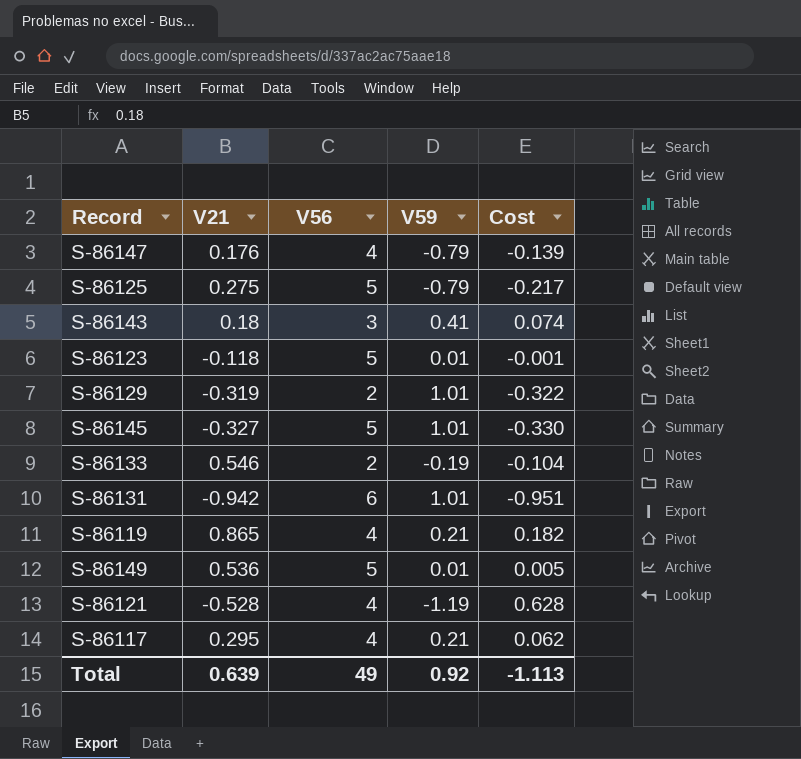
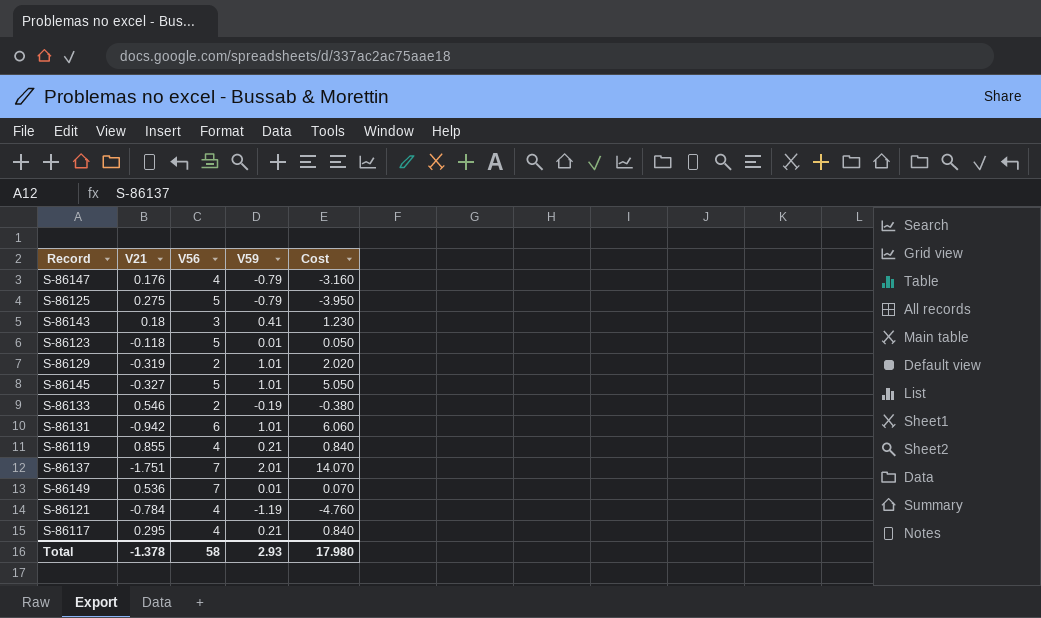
column Cost | formula: [V21] * [V59] -> [V56] * [V59]
S-86119 | V21: 0.865 -> 0.855
row S-86137: none -> -1.751 | 7 | 2.01 | 14.070
S-86149 | V56: 5 -> 7
S-86121 | V21: -0.528 -> -0.784
Total | V21: 0.639 -> -1.378
Total | V56: 49 -> 58
Total | V59: 0.92 -> 2.93
Total | Cost: -1.113 -> 17.980

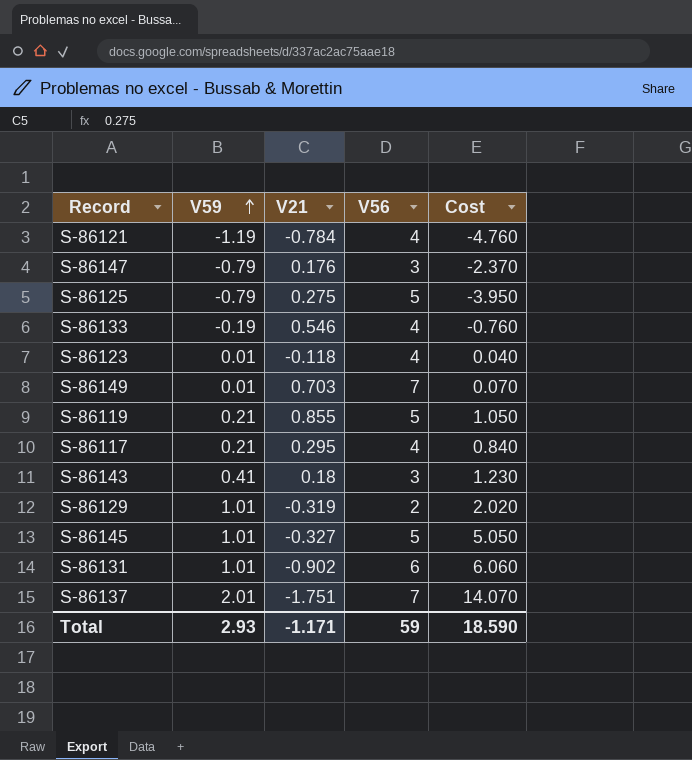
row order: none -> V59 ascending
column V59 | position: 4 -> 2
S-86147 | V56: 4 -> 3
S-86147 | Cost: -3.160 -> -2.370
S-86133 | V56: 2 -> 4
S-86133 | Cost: -0.380 -> -0.760
S-86123 | V56: 5 -> 4
S-86123 | Cost: 0.050 -> 0.040
S-86149 | V21: 0.536 -> 0.703
S-86119 | V56: 4 -> 5
S-86119 | Cost: 0.840 -> 1.050
S-86131 | V21: -0.942 -> -0.902
Total | V21: -1.378 -> -1.171
Total | V56: 58 -> 59
Total | Cost: 17.980 -> 18.590

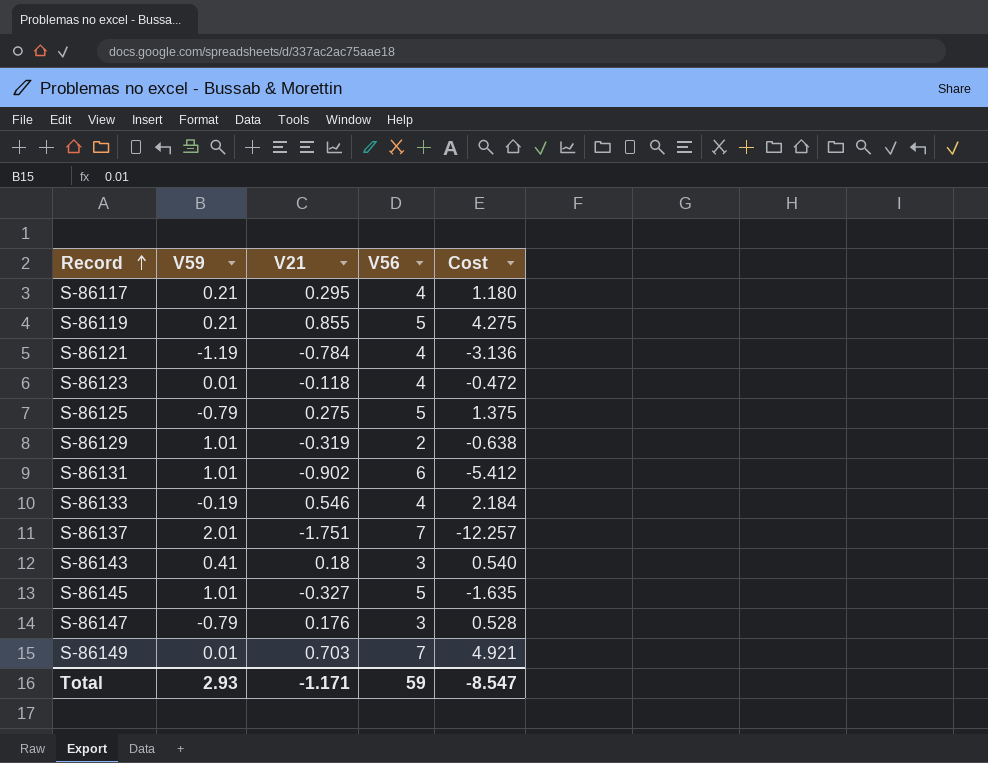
row order: V59 ascending -> Record ascending
column Cost | formula: [V59] * [V56] -> [V21] * [V56]
Total | Cost: 18.590 -> -8.547

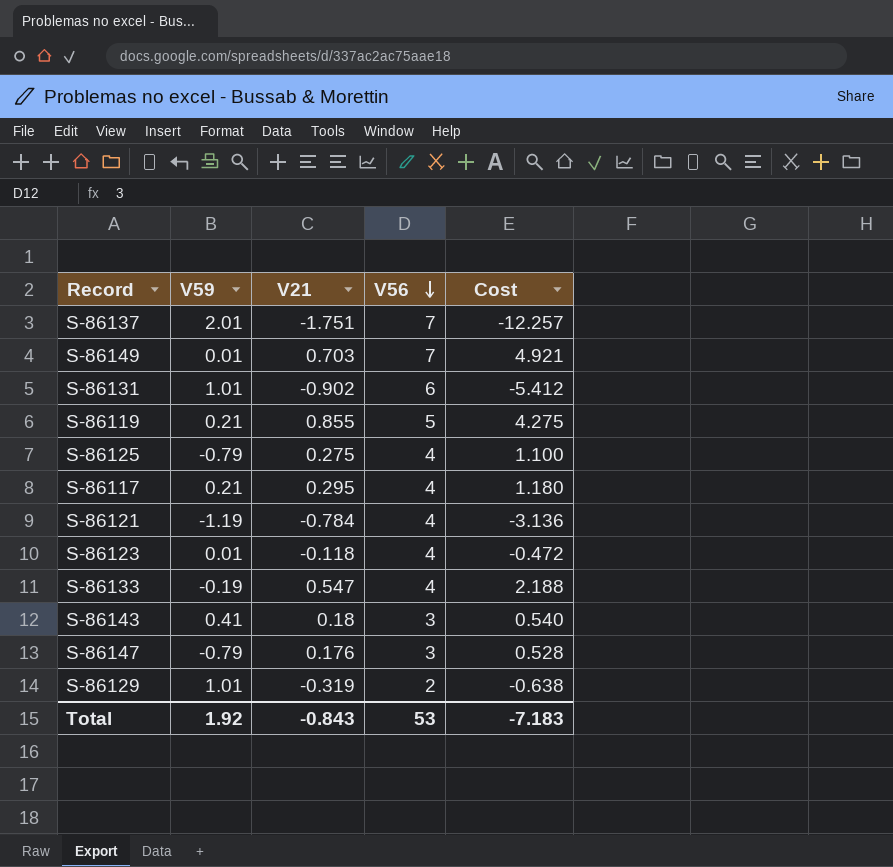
row order: Record ascending -> V56 descending
row S-86145: 1.01 | -0.327 | 5 | -1.635 -> none
S-86125 | V56: 5 -> 4
S-86125 | Cost: 1.375 -> 1.100
S-86133 | V21: 0.546 -> 0.547
S-86133 | Cost: 2.184 -> 2.188
Total | V59: 2.93 -> 1.92
Total | V21: -1.171 -> -0.843
Total | V56: 59 -> 53
Total | Cost: -8.547 -> -7.183

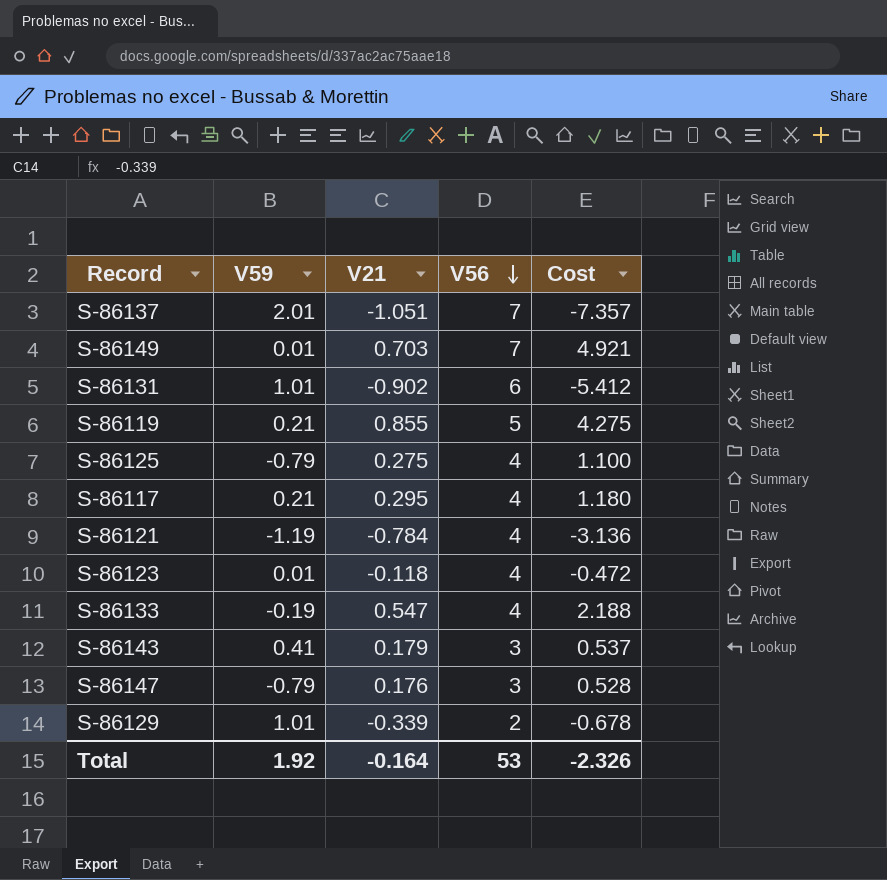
S-86137 | V21: -1.751 -> -1.051
S-86137 | Cost: -12.257 -> -7.357
S-86143 | V21: 0.18 -> 0.179
S-86143 | Cost: 0.540 -> 0.537
S-86129 | V21: -0.319 -> -0.339
S-86129 | Cost: -0.638 -> -0.678
Total | V21: -0.843 -> -0.164
Total | Cost: -7.183 -> -2.326

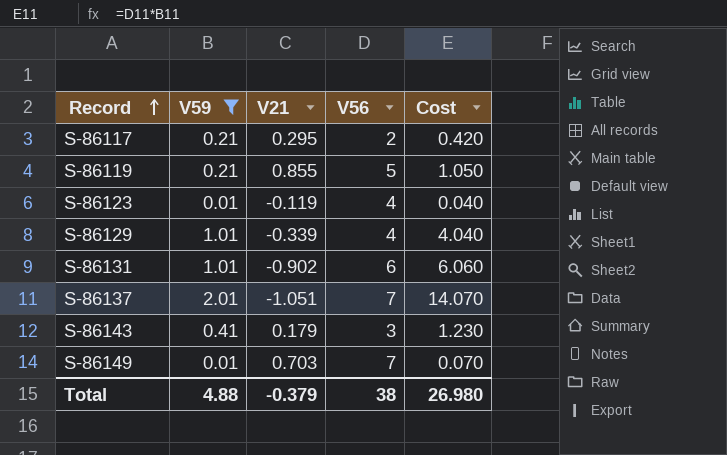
filter: none -> V59 >= 0.01
row order: V56 descending -> Record ascending
column Cost | formula: [V21] * [V56] -> [V59] * [V56]
S-86117 | V56: 4 -> 2
S-86123 | V21: -0.118 -> -0.119
S-86129 | V56: 2 -> 4
Total | V59: 1.92 -> 4.88
Total | V21: -0.164 -> -0.379
Total | V56: 53 -> 38
Total | Cost: -2.326 -> 26.980

